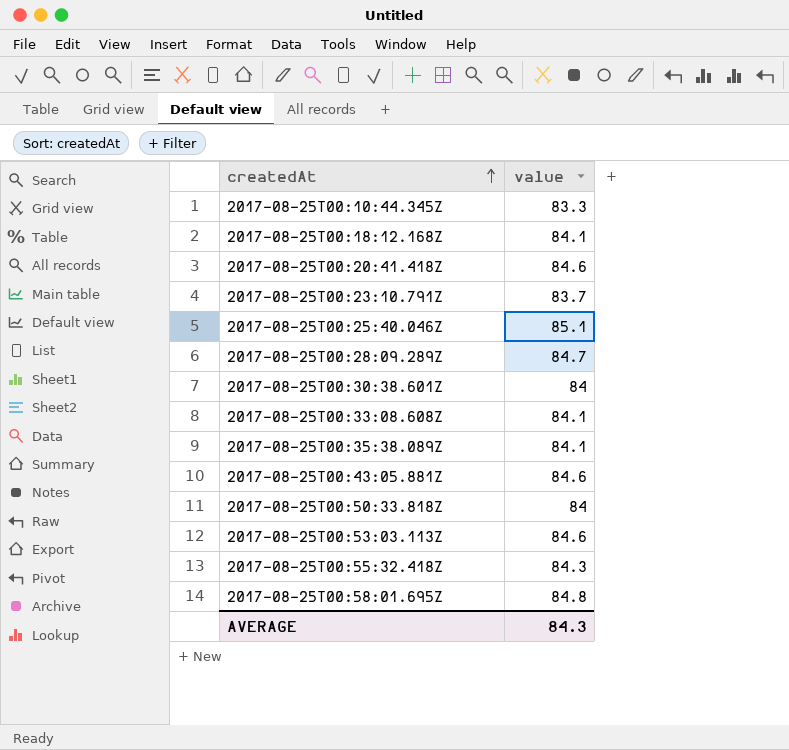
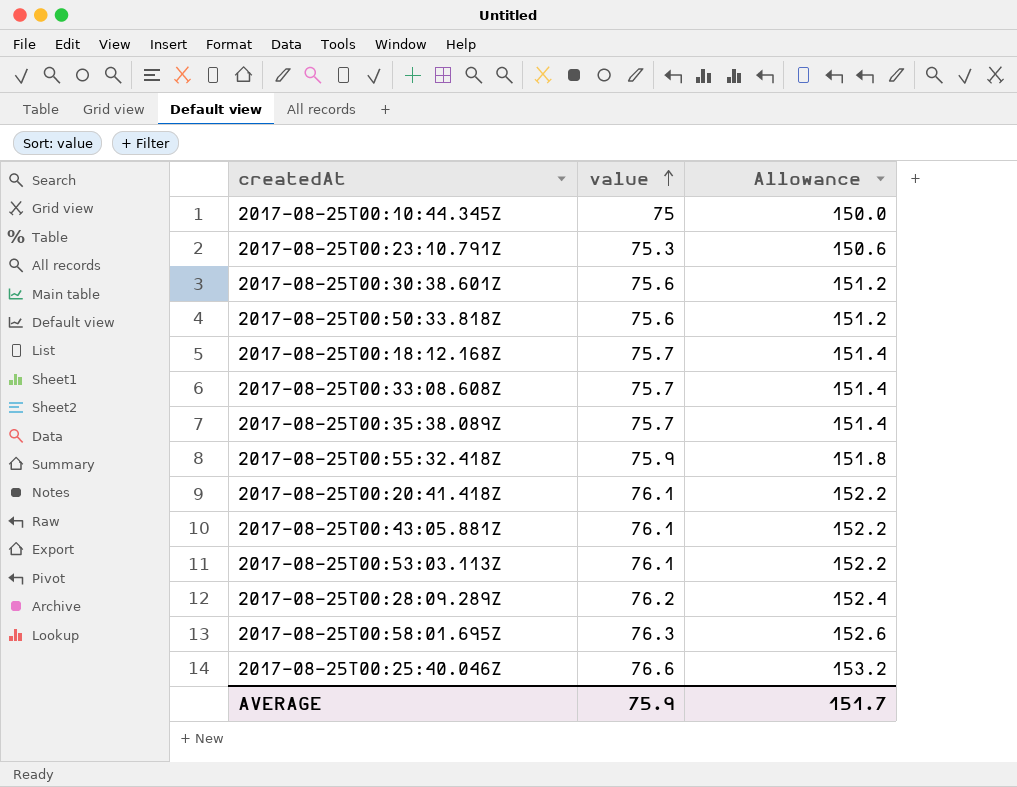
row order: createdAt ascending -> value ascending
column Allowance | formula: none -> [value] * 2
2017-08-25T00:10:44.345Z | value: 83.3 -> 75
2017-08-25T00:23:10.791Z | value: 83.7 -> 75.3
2017-08-25T00:30:38.601Z | value: 84 -> 75.6
2017-08-25T00:50:33.818Z | value: 84 -> 75.6
2017-08-25T00:18:12.168Z | value: 84.1 -> 75.7
2017-08-25T00:33:08.608Z | value: 84.1 -> 75.7
2017-08-25T00:35:38.089Z | value: 84.1 -> 75.7
2017-08-25T00:55:32.418Z | value: 84.3 -> 75.9
2017-08-25T00:20:41.418Z | value: 84.6 -> 76.1
2017-08-25T00:43:05.881Z | value: 84.6 -> 76.1
2017-08-25T00:53:03.113Z | value: 84.6 -> 76.1
2017-08-25T00:28:09.289Z | value: 84.7 -> 76.2
2017-08-25T00:58:01.695Z | value: 84.8 -> 76.3
2017-08-25T00:25:40.046Z | value: 85.1 -> 76.6
AVERAGE | value: 84.3 -> 75.9

